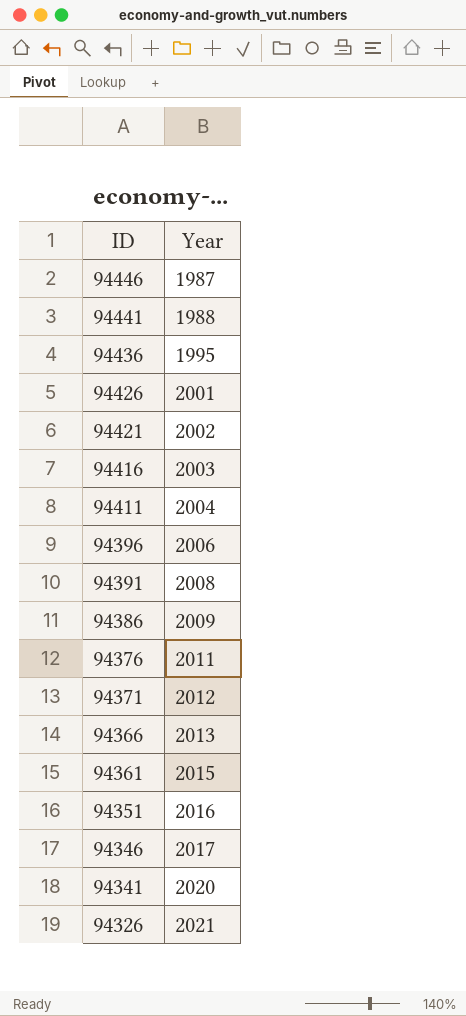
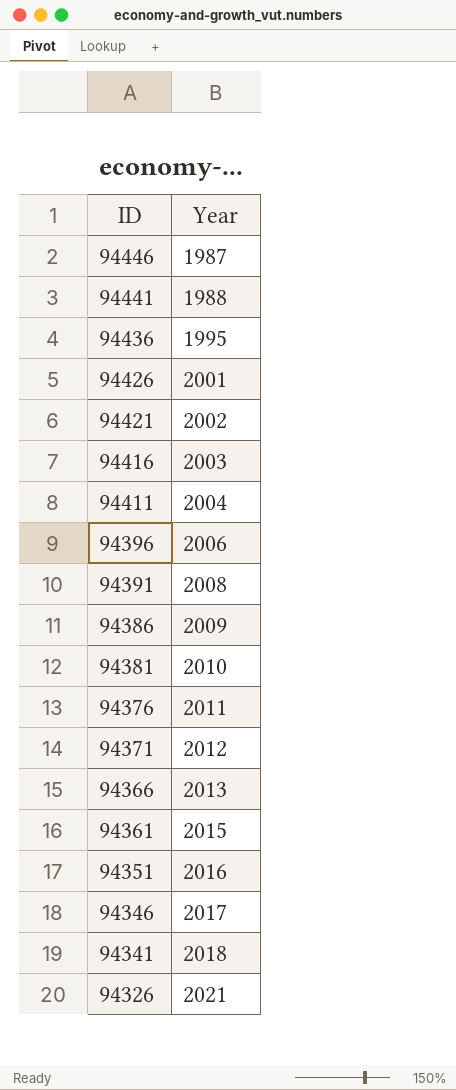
row 94381: none -> 2010
94341 | Year: 2020 -> 2018

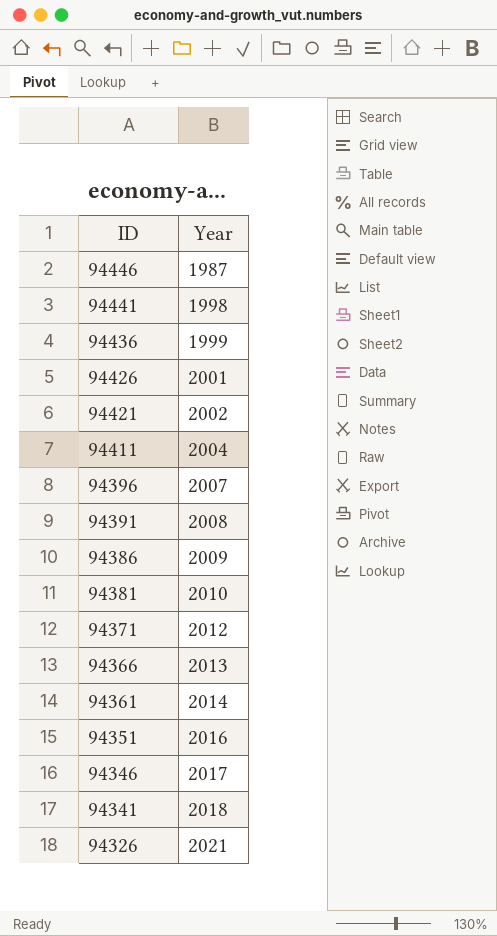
row 94416: 2003 -> none
row 94376: 2011 -> none
94441 | Year: 1988 -> 1998
94436 | Year: 1995 -> 1999
94396 | Year: 2006 -> 2007
94361 | Year: 2015 -> 2014

